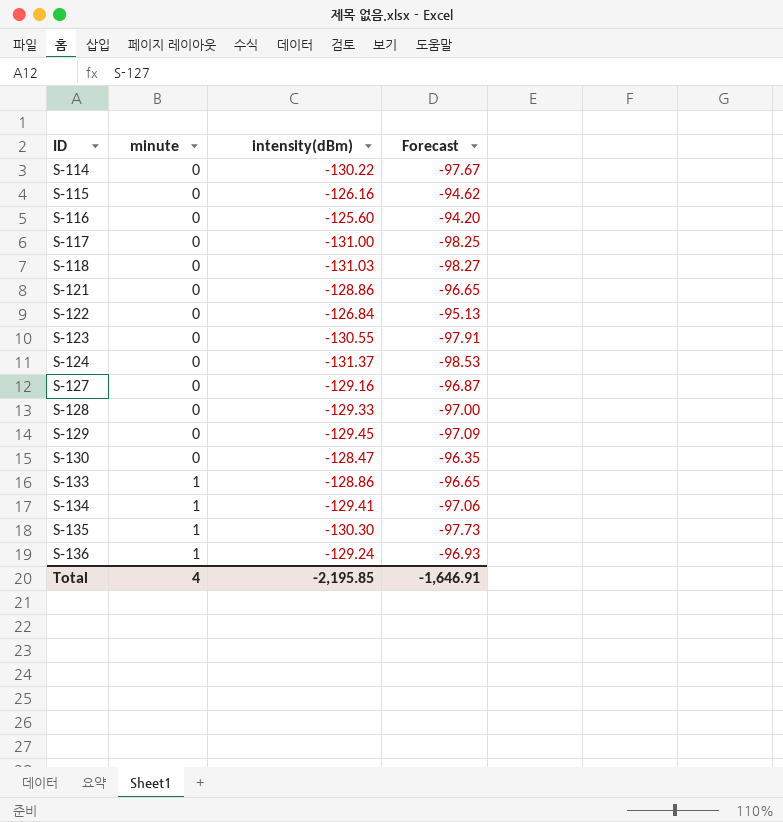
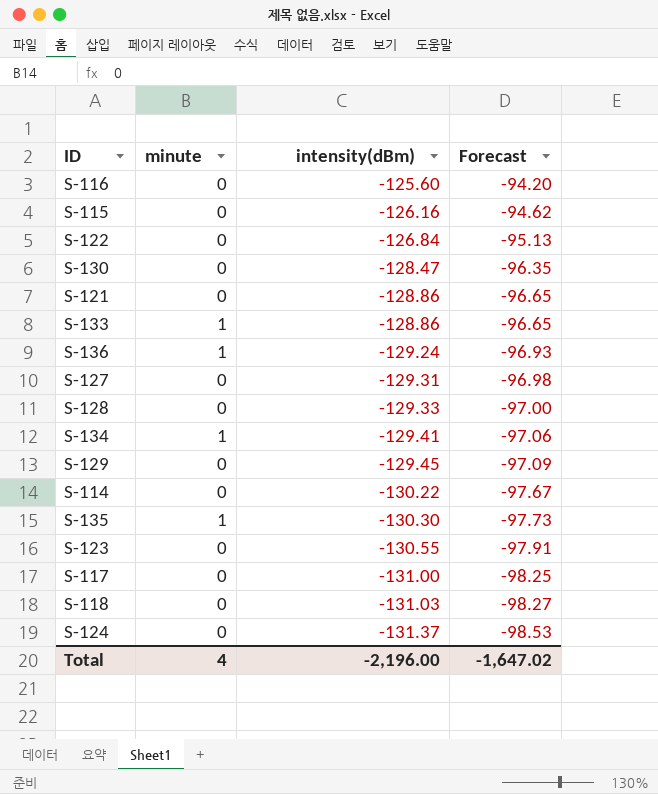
row order: ID ascending -> intensity(dBm) descending
S-127 | intensity(dBm): -129.16 -> -129.31
S-127 | Forecast: -96.87 -> -96.98
Total | intensity(dBm): -2,195.85 -> -2,196.00
Total | Forecast: -1,646.91 -> -1,647.02

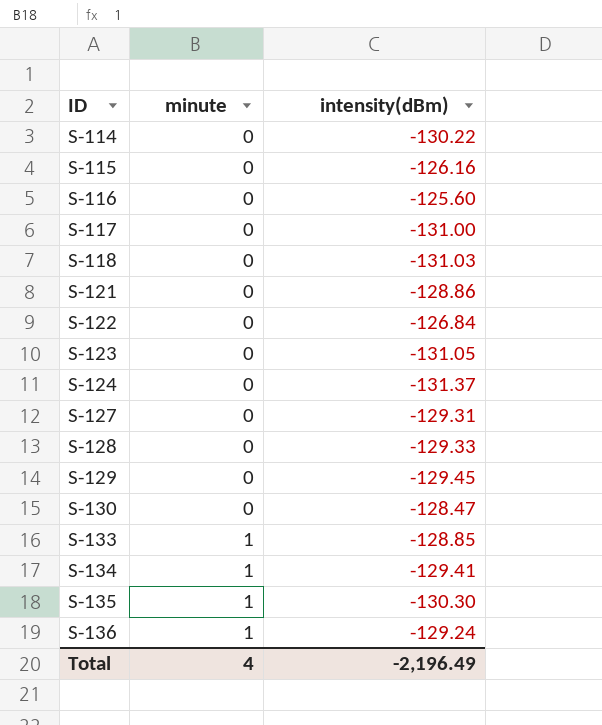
row order: intensity(dBm) descending -> ID ascending
column Forecast | formula: [intensity(dBm)] * 0.75 -> none
S-123 | intensity(dBm): -130.55 -> -131.05
S-133 | intensity(dBm): -128.86 -> -128.85
Total | intensity(dBm): -2,196.00 -> -2,196.49

